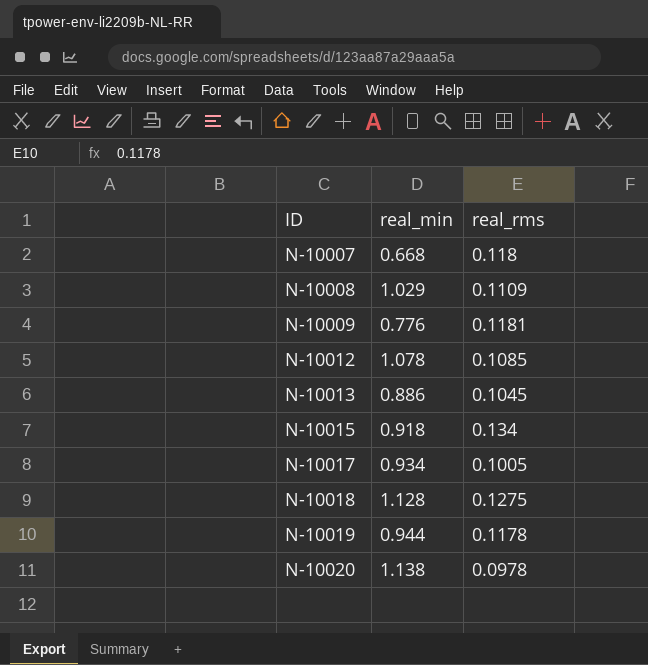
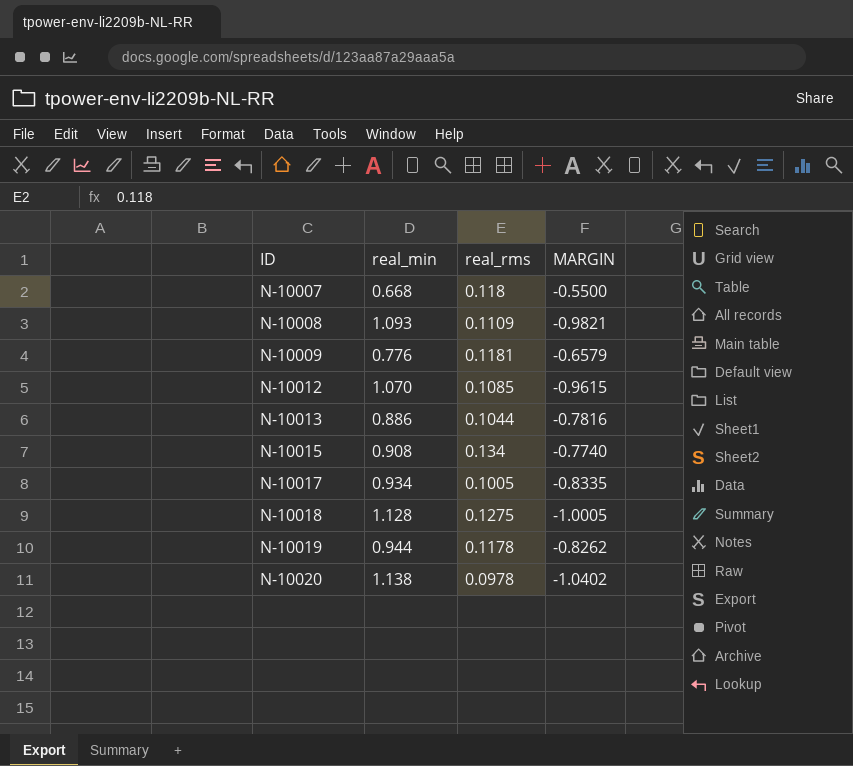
column MARGIN | formula: none -> [real_rms] - [real_min]
N-10008 | real_min: 1.029 -> 1.093
N-10012 | real_min: 1.078 -> 1.070
N-10013 | real_rms: 0.1045 -> 0.1044
N-10015 | real_min: 0.918 -> 0.908

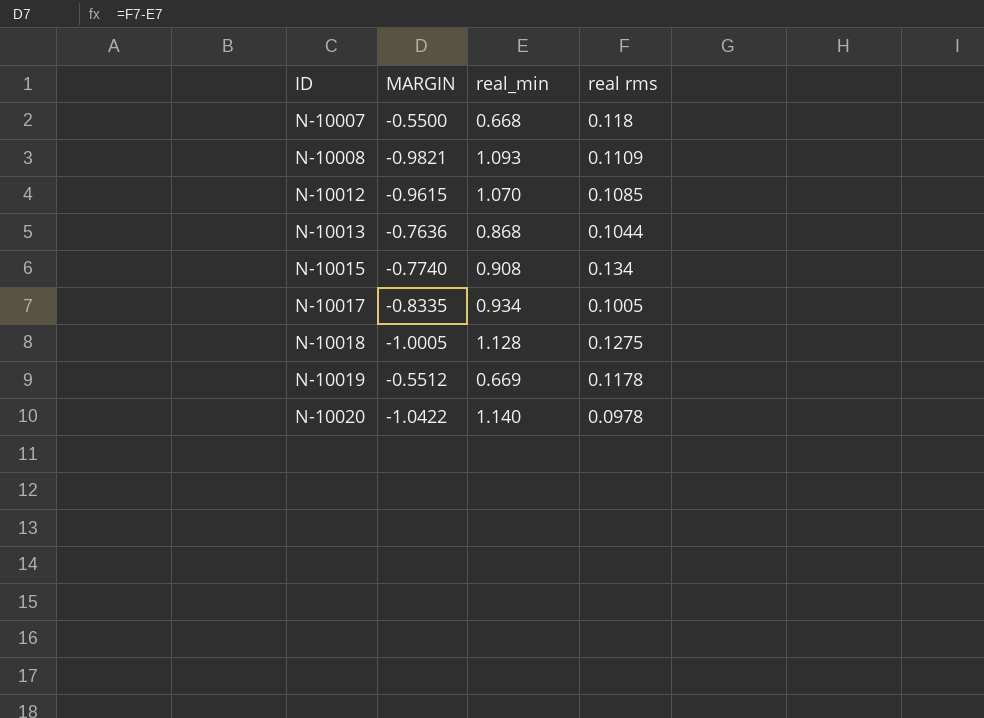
column MARGIN | position: 4 -> 2
column name: real_rms -> real rms
row N-10009: 0.776 | 0.1181 | -0.6579 -> none
N-10013 | MARGIN: -0.7816 -> -0.7636
N-10013 | real_min: 0.886 -> 0.868
N-10019 | MARGIN: -0.8262 -> -0.5512
N-10019 | real_min: 0.944 -> 0.669
N-10020 | MARGIN: -1.0402 -> -1.0422
N-10020 | real_min: 1.138 -> 1.140

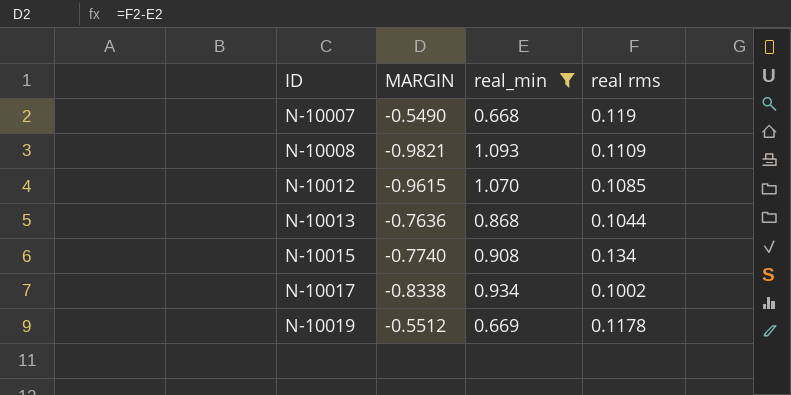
filter: none -> real_min <= 1.093
N-10007 | MARGIN: -0.5500 -> -0.5490
N-10007 | real rms: 0.118 -> 0.119
N-10017 | MARGIN: -0.8335 -> -0.8338
N-10017 | real rms: 0.1005 -> 0.1002

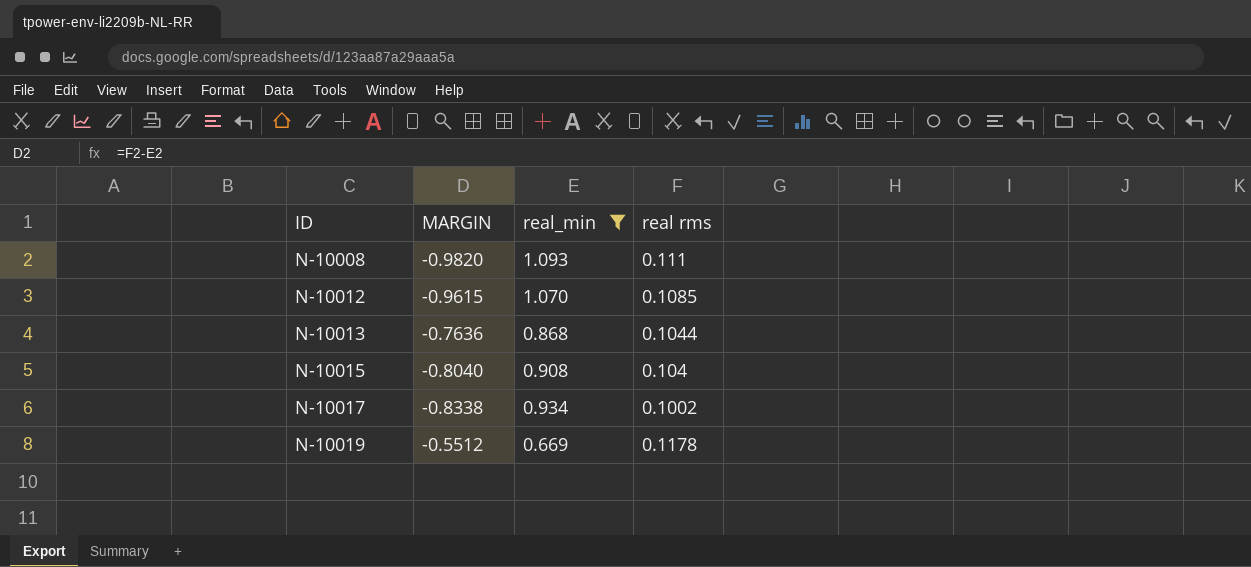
row N-10007: -0.5490 | 0.668 | 0.119 -> none
N-10008 | MARGIN: -0.9821 -> -0.9820
N-10008 | real rms: 0.1109 -> 0.111
N-10015 | MARGIN: -0.7740 -> -0.8040
N-10015 | real rms: 0.134 -> 0.104

